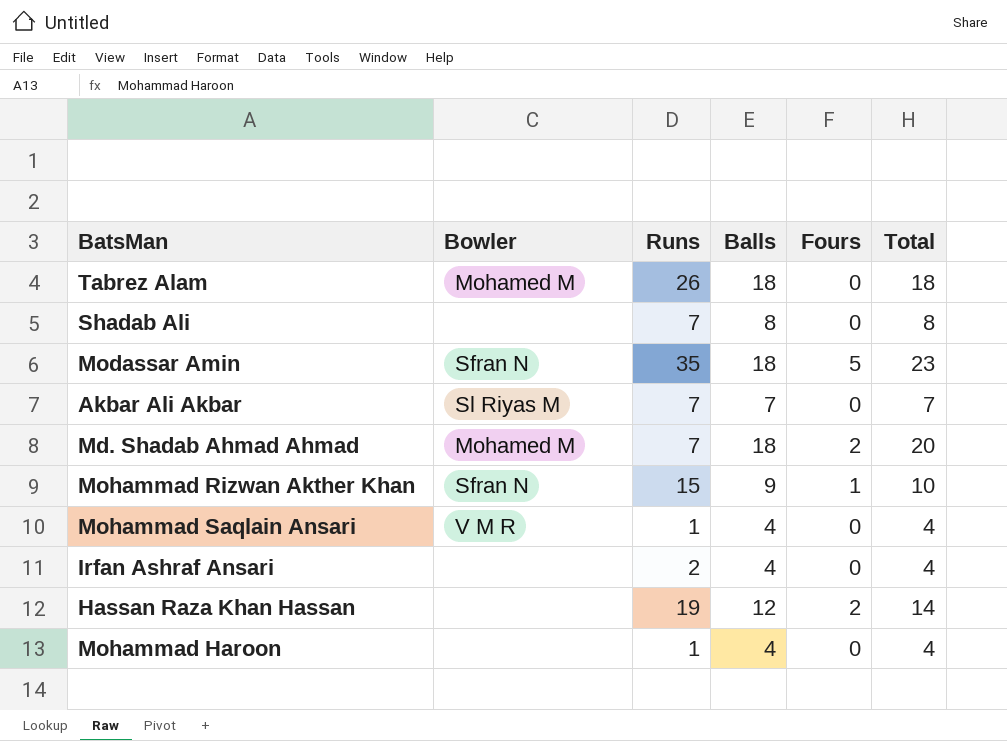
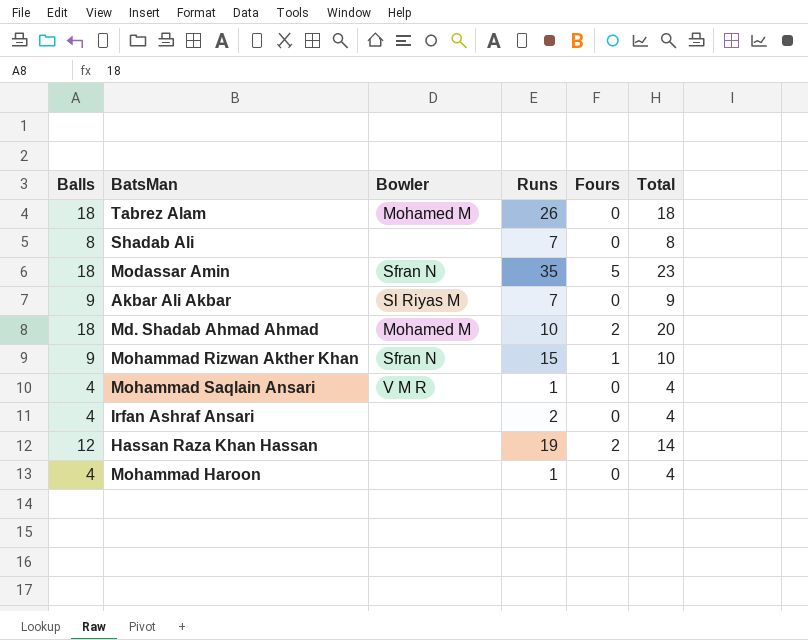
column Balls | position: 4 -> 1
Akbar Ali Akbar | Balls: 7 -> 9
Akbar Ali Akbar | Total: 7 -> 9
Md. Shadab Ahmad Ahmad | Runs: 7 -> 10

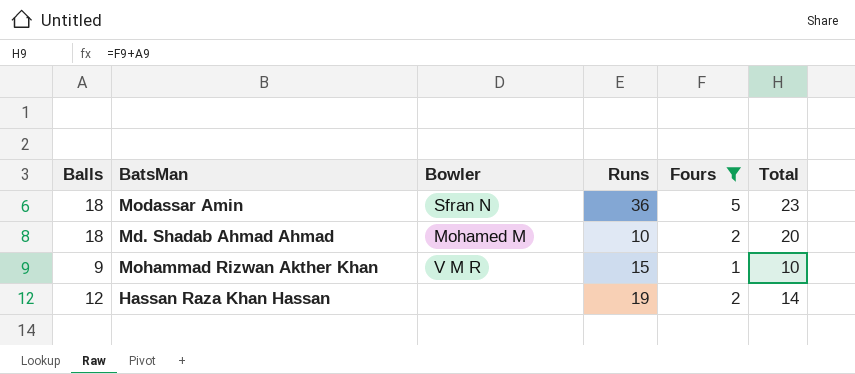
filter: none -> Fours != 0
Modassar Amin | Runs: 35 -> 36
Mohammad Rizwan Akther Khan | Bowler: Sfran N -> V M R

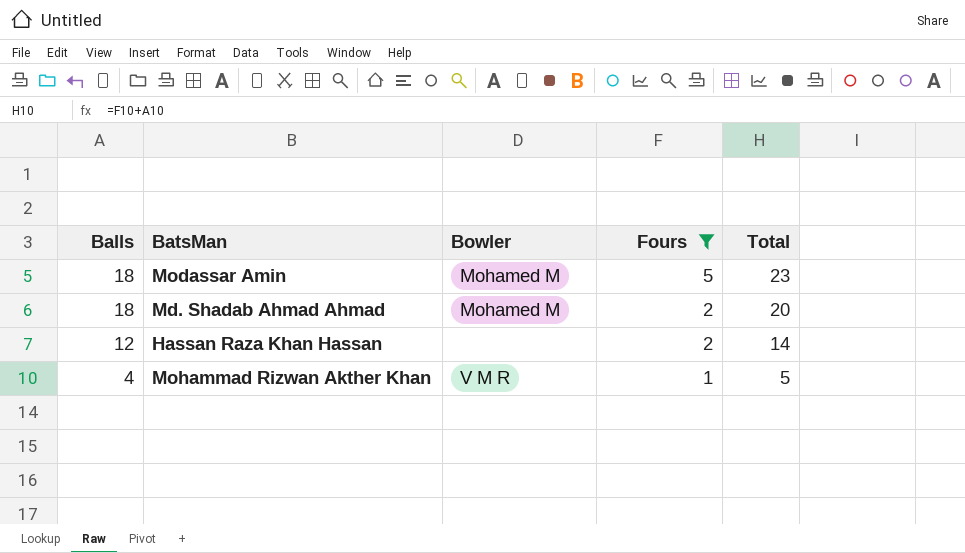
row order: none -> Balls descending
column Runs | position: 4 -> none
Modassar Amin | Bowler: Sfran N -> Mohamed M
Mohammad Rizwan Akther Khan | Balls: 9 -> 4
Mohammad Rizwan Akther Khan | Total: 10 -> 5

